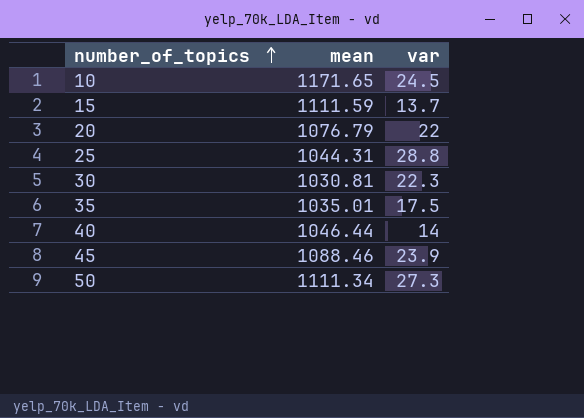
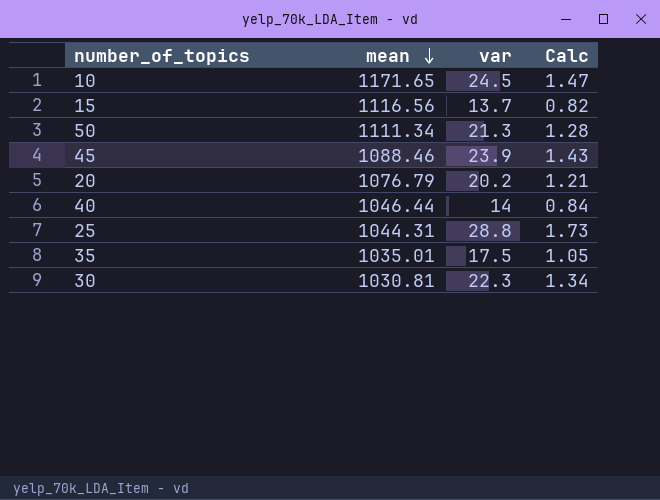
row order: number_of_topics ascending -> mean descending
column Calc | formula: none -> [var] * 0.06
15 | mean: 1111.59 -> 1116.56
50 | var: 27.3 -> 21.3
20 | var: 22 -> 20.2

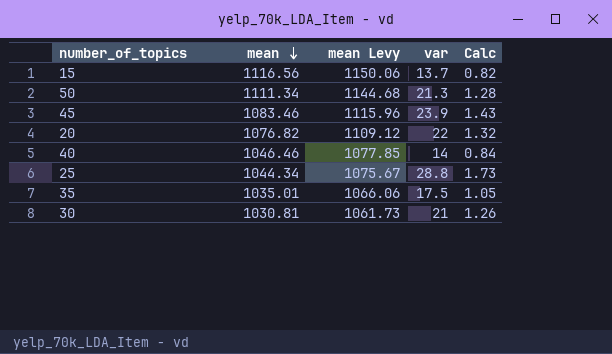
column mean Levy | formula: none -> [mean] * 1.03
row 10: 1171.65 | 24.5 | 1.47 -> none
45 | mean: 1088.46 -> 1083.46
20 | mean: 1076.79 -> 1076.82
20 | var: 20.2 -> 22
20 | Calc: 1.21 -> 1.32
40 | mean: 1046.44 -> 1046.46
25 | mean: 1044.31 -> 1044.34
30 | var: 22.3 -> 21
30 | Calc: 1.34 -> 1.26

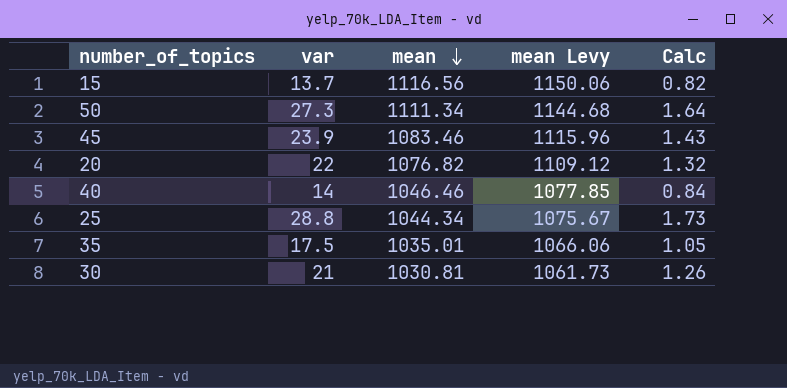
column var | position: 4 -> 2
50 | var: 21.3 -> 27.3
50 | Calc: 1.28 -> 1.64

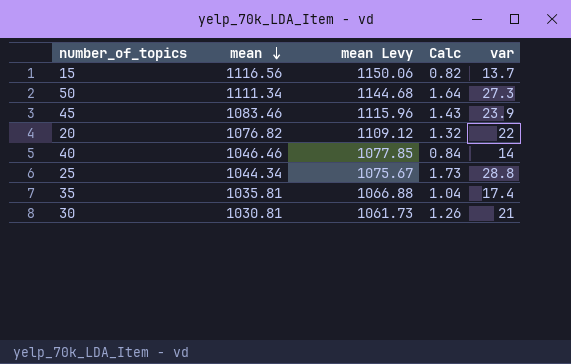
column var | position: 2 -> 5
35 | mean: 1035.01 -> 1035.81
35 | mean Levy: 1066.06 -> 1066.88
35 | Calc: 1.05 -> 1.04
35 | var: 17.5 -> 17.4

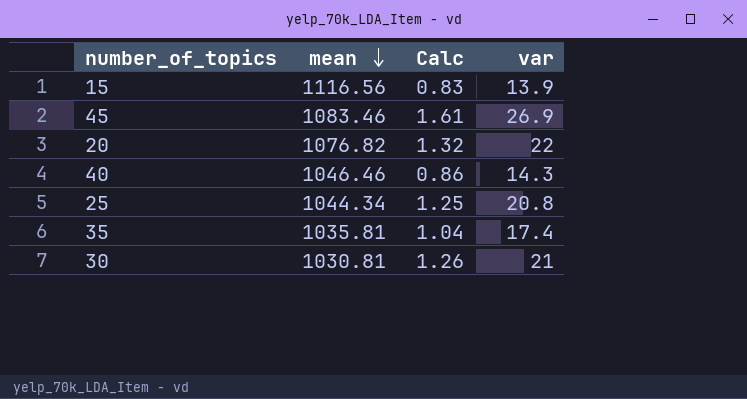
column mean Levy | formula: [mean] * 1.03 -> none
row 50: 1111.34 | 1144.68 | 1.64 | 27.3 -> none
15 | Calc: 0.82 -> 0.83
15 | var: 13.7 -> 13.9
45 | Calc: 1.43 -> 1.61
45 | var: 23.9 -> 26.9
40 | Calc: 0.84 -> 0.86
40 | var: 14 -> 14.3
25 | Calc: 1.73 -> 1.25
25 | var: 28.8 -> 20.8

